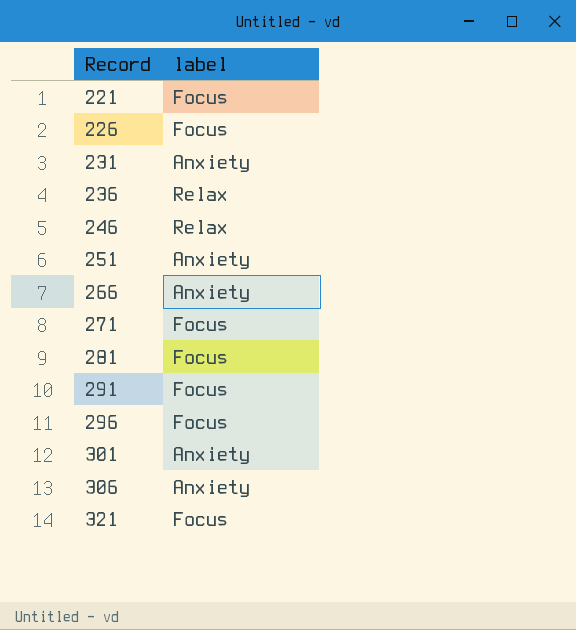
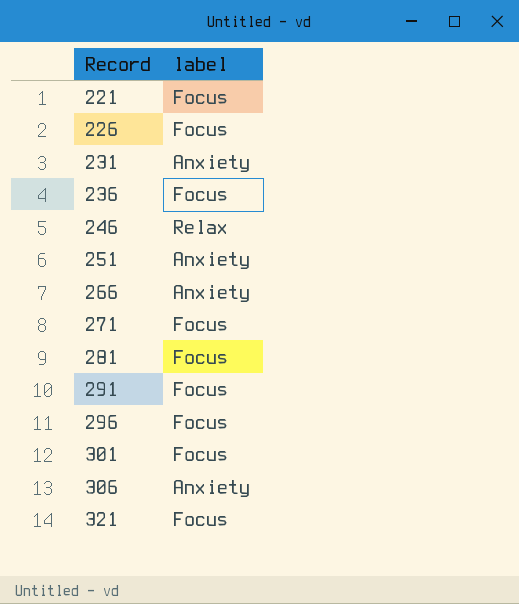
236 | label: Relax -> Focus
301 | label: Anxiety -> Focus

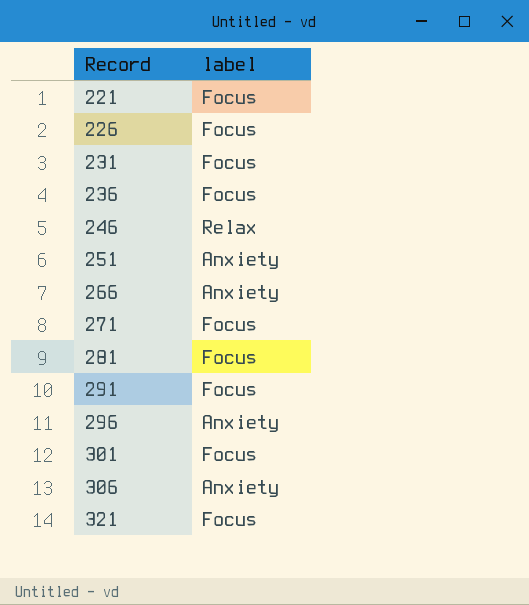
231 | label: Anxiety -> Focus
296 | label: Focus -> Anxiety

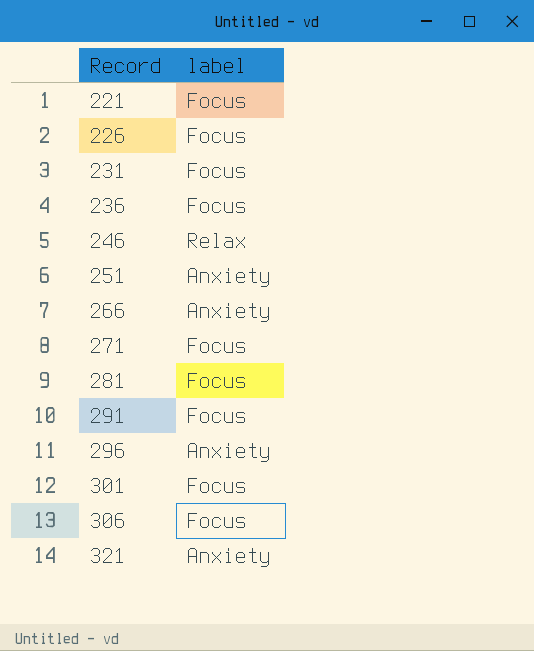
306 | label: Anxiety -> Focus
321 | label: Focus -> Anxiety

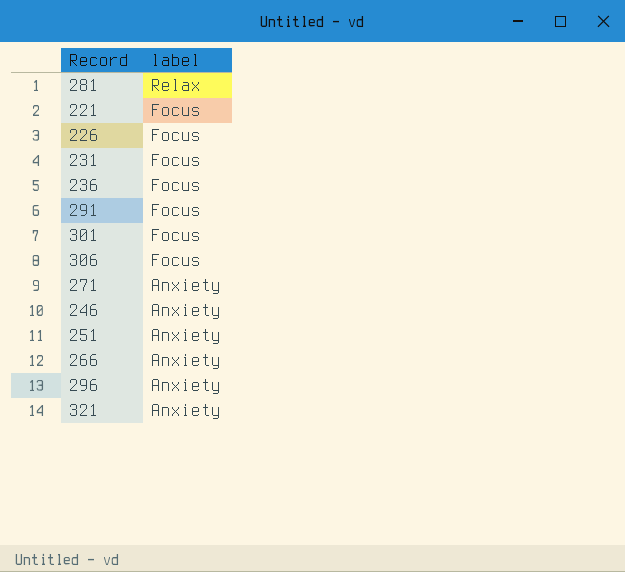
row order: Record ascending -> label descending
281 | label: Focus -> Relax
271 | label: Focus -> Anxiety
246 | label: Relax -> Anxiety

